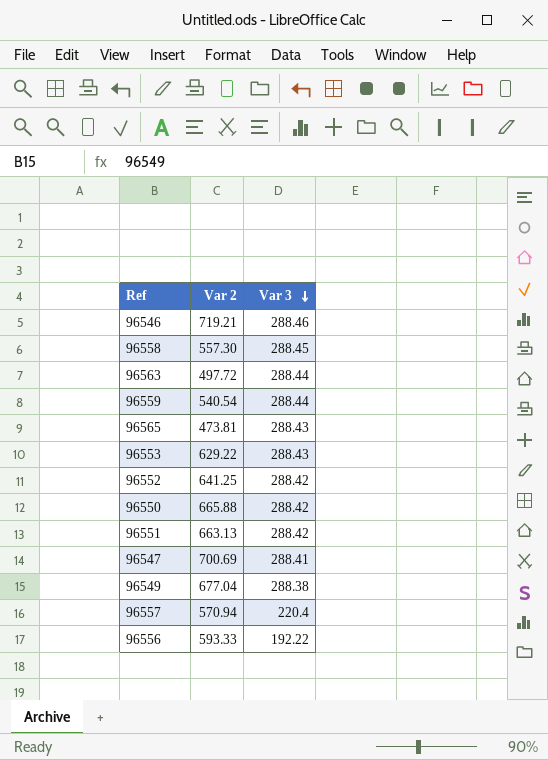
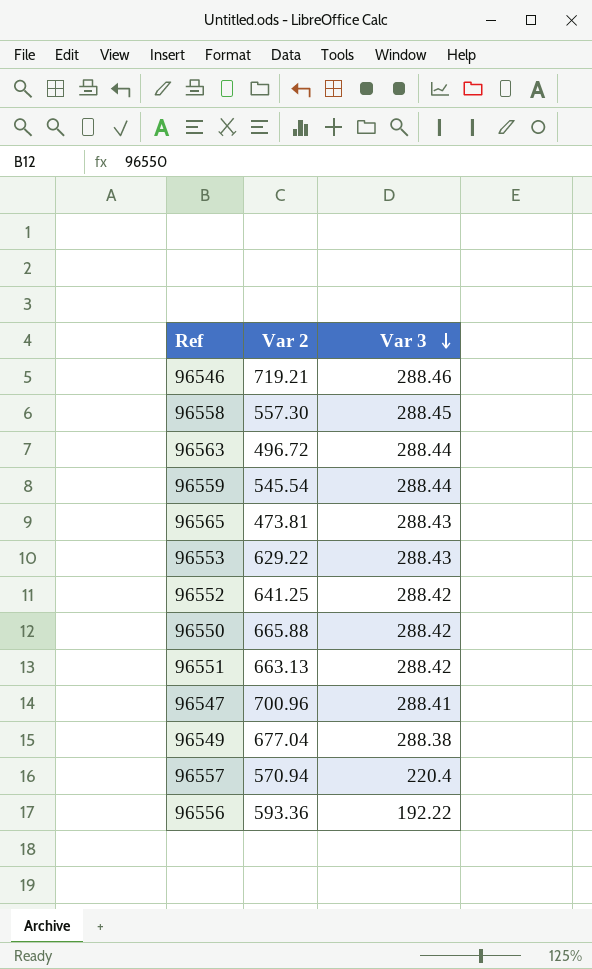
96563 | Var 2: 497.72 -> 496.72
96559 | Var 2: 540.54 -> 545.54
96547 | Var 2: 700.69 -> 700.96
96556 | Var 2: 593.33 -> 593.36

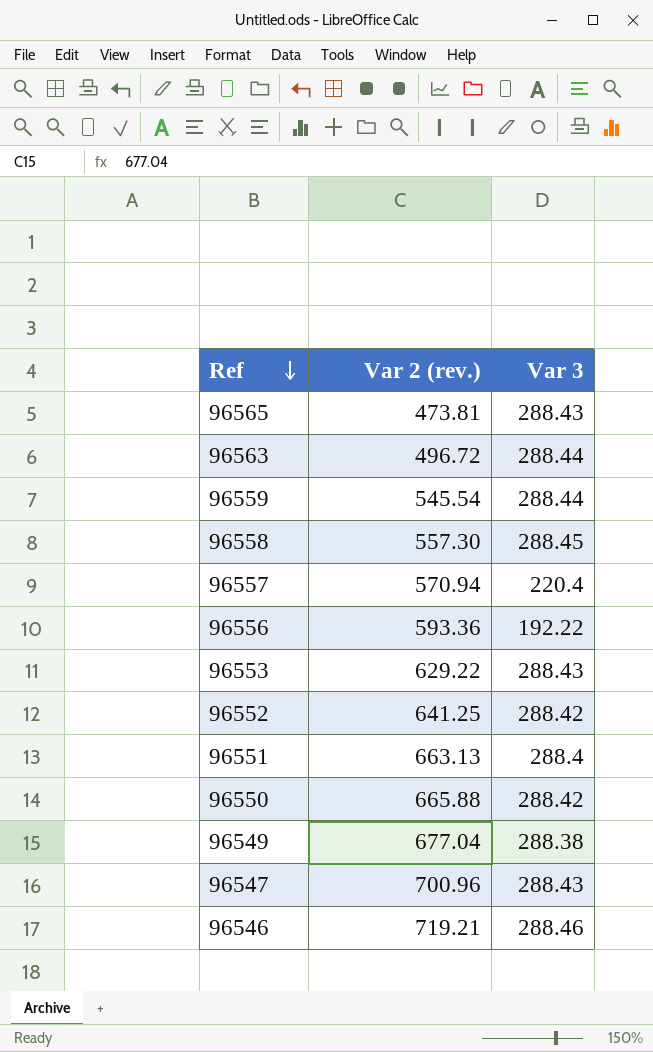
row order: Var 3 descending -> Ref descending
column name: Var 2 -> Var 2 (rev.)
96551 | Var 3: 288.42 -> 288.4
96547 | Var 3: 288.41 -> 288.43

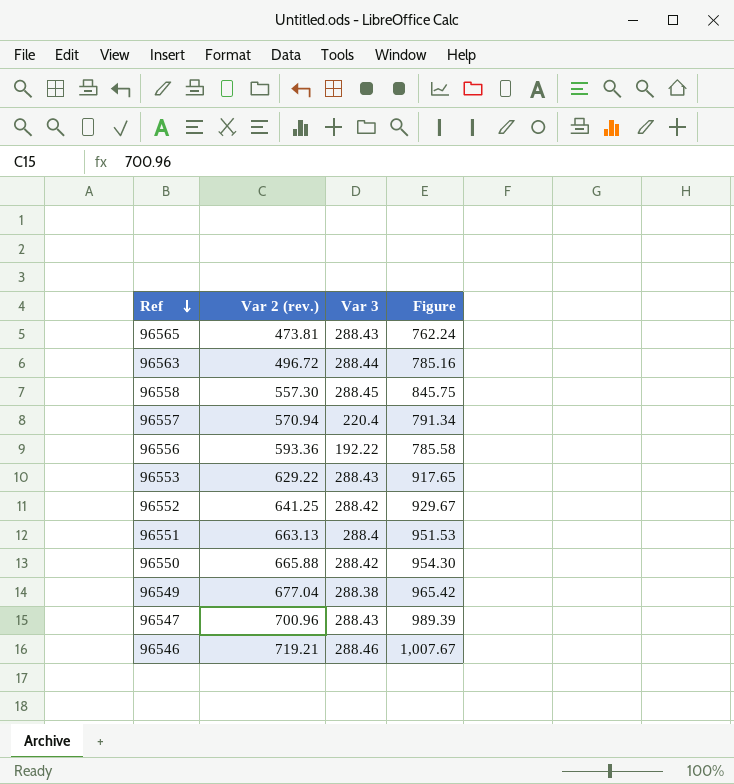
column Figure | formula: none -> [Var 2 (rev.)] + [Var 3]
row 96559: 545.54 | 288.44 -> none

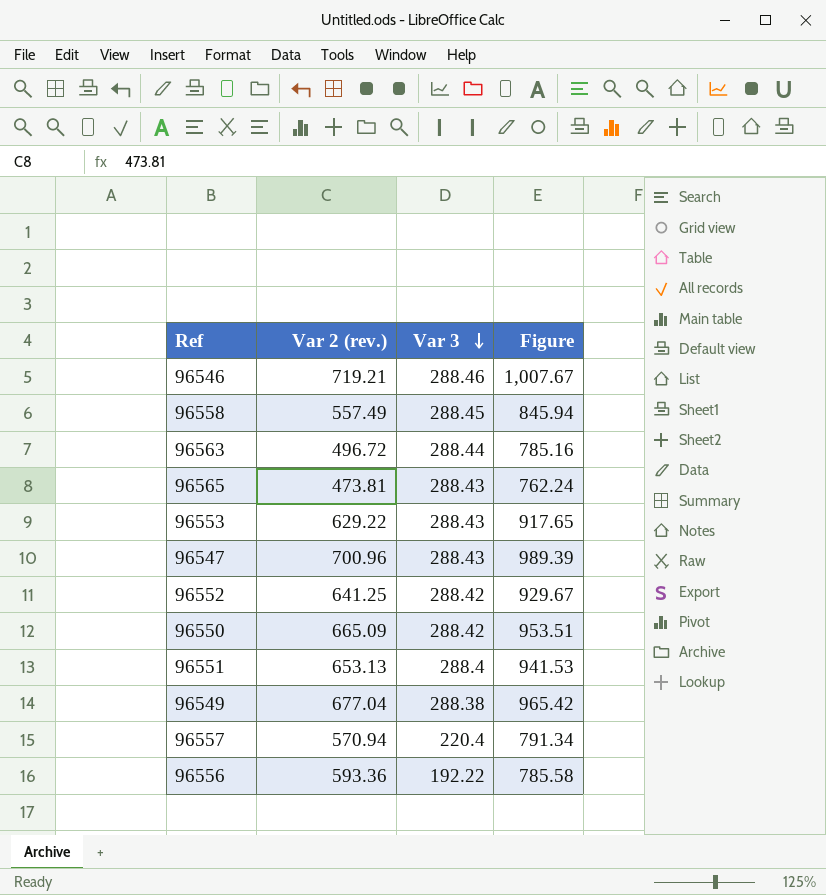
row order: Ref descending -> Var 3 descending
96558 | Var 2 (rev.): 557.30 -> 557.49
96558 | Figure: 845.75 -> 845.94
96550 | Var 2 (rev.): 665.88 -> 665.09
96550 | Figure: 954.30 -> 953.51
96551 | Var 2 (rev.): 663.13 -> 653.13
96551 | Figure: 951.53 -> 941.53

